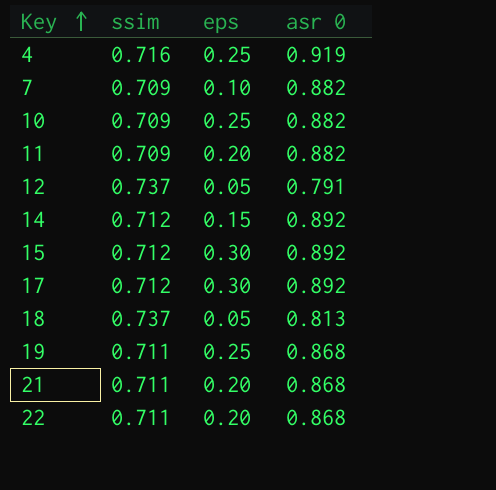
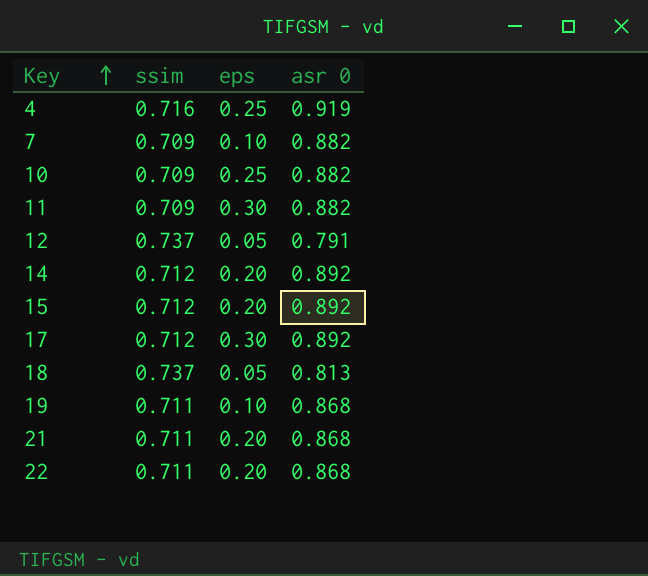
11 | eps: 0.20 -> 0.30
14 | eps: 0.15 -> 0.20
15 | eps: 0.30 -> 0.20
19 | eps: 0.25 -> 0.10

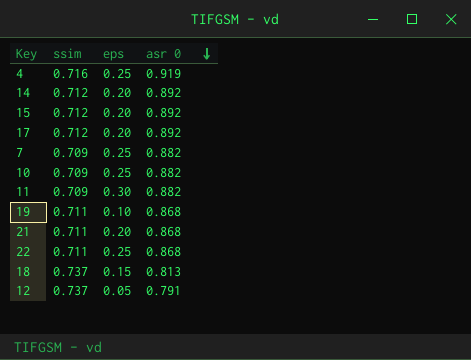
row order: Key ascending -> asr 0 descending
17 | eps: 0.30 -> 0.20
7 | eps: 0.10 -> 0.25
22 | eps: 0.20 -> 0.25
18 | eps: 0.05 -> 0.15

